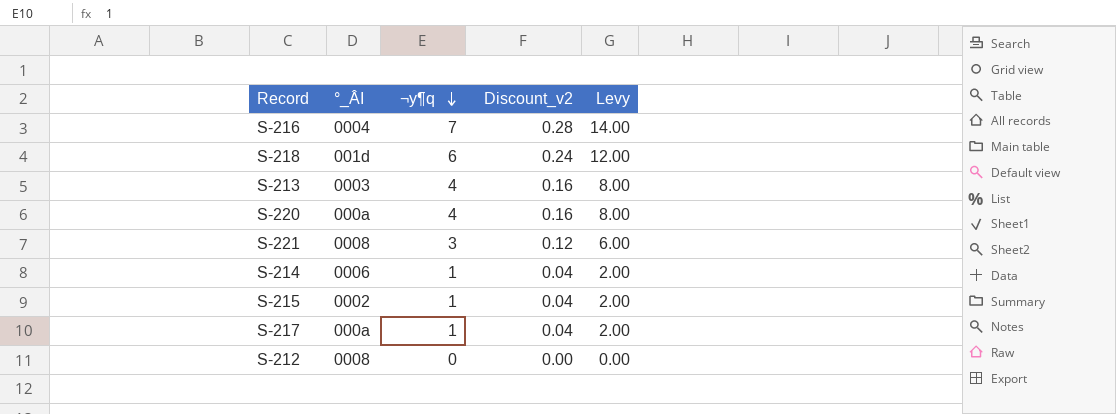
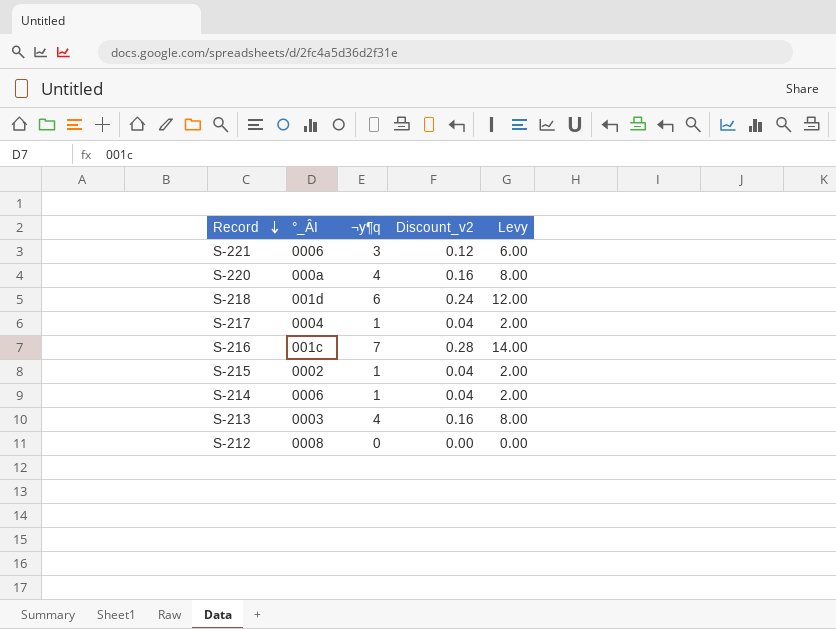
row order: ¬y¶q descending -> Record descending
S-221 | °_ÂI: 0008 -> 0006
S-217 | °_ÂI: 000a -> 0004
S-216 | °_ÂI: 0004 -> 001c

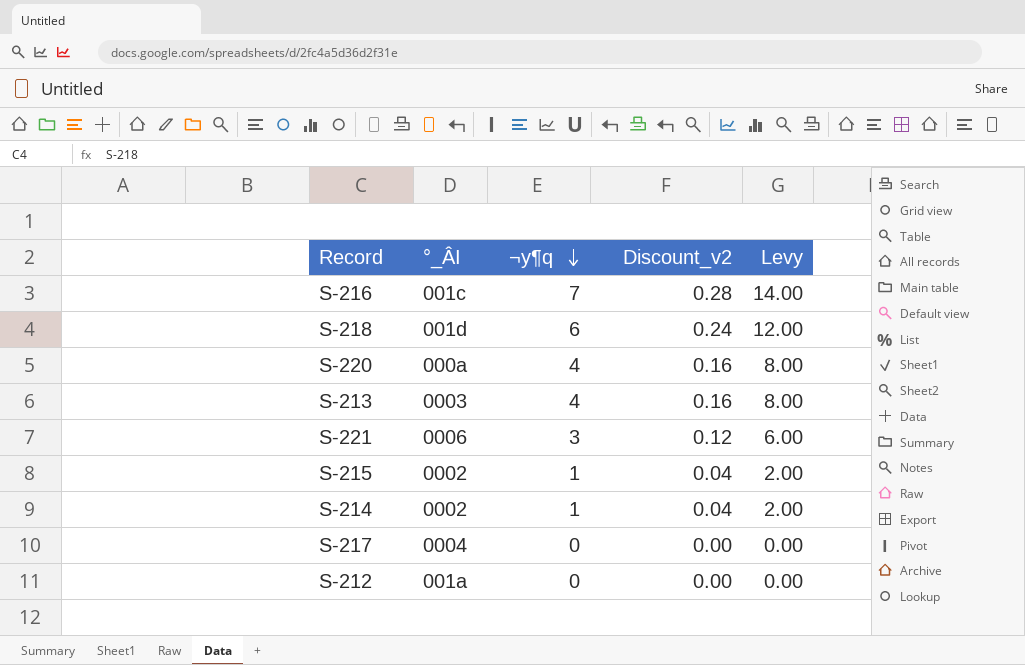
row order: Record descending -> ¬y¶q descending
S-214 | °_ÂI: 0006 -> 0002
S-217 | ¬y¶q: 1 -> 0
S-217 | Discount_v2: 0.04 -> 0.00
S-217 | Levy: 2.00 -> 0.00
S-212 | °_ÂI: 0008 -> 001a

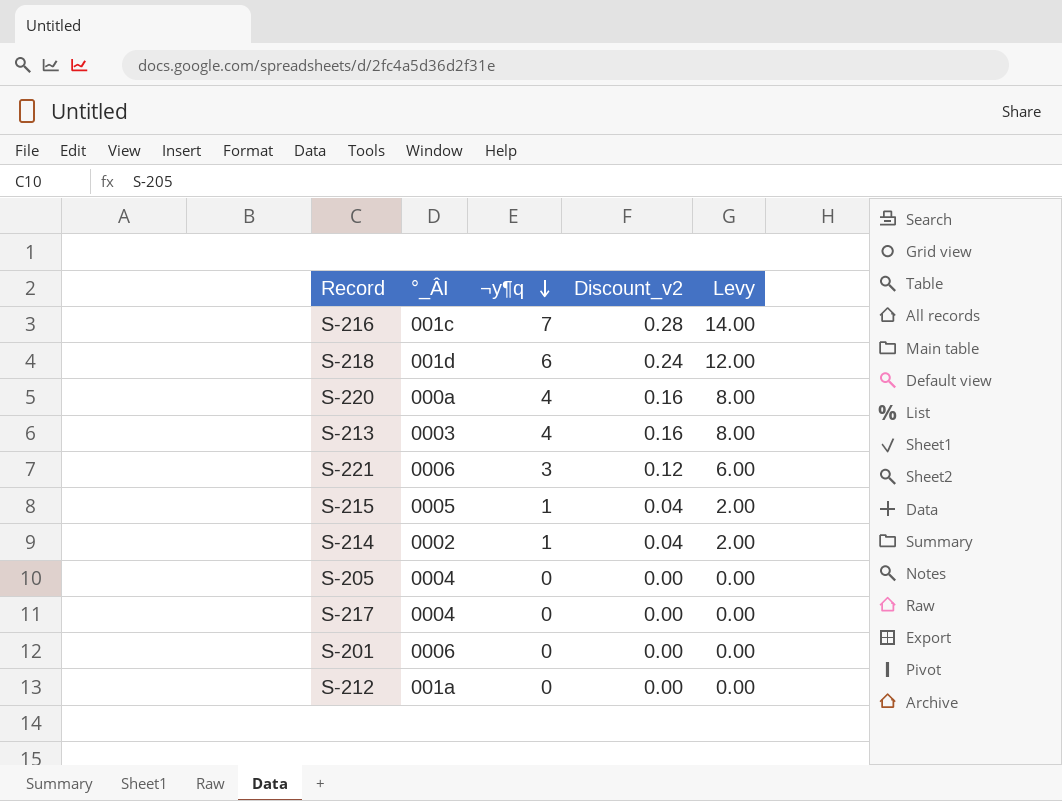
S-215 | °_ÂI: 0002 -> 0005
row S-205: none -> 0004 | 0 | 0.00 | 0.00
row S-201: none -> 0006 | 0 | 0.00 | 0.00

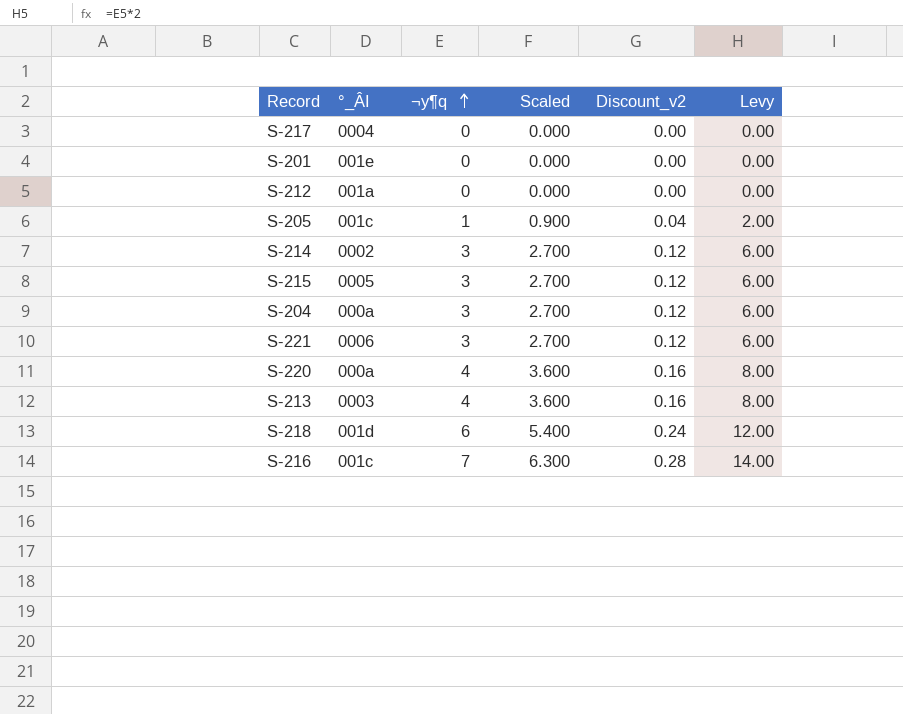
row order: ¬y¶q descending -> ¬y¶q ascending
column Scaled | formula: none -> [¬y¶q] * 0.9
S-201 | °_ÂI: 0006 -> 001e
S-205 | °_ÂI: 0004 -> 001c
S-205 | ¬y¶q: 0 -> 1
S-205 | Discount_v2: 0.00 -> 0.04
S-205 | Levy: 0.00 -> 2.00
S-214 | ¬y¶q: 1 -> 3
S-214 | Discount_v2: 0.04 -> 0.12
S-214 | Levy: 2.00 -> 6.00
S-215 | ¬y¶q: 1 -> 3
S-215 | Discount_v2: 0.04 -> 0.12
S-215 | Levy: 2.00 -> 6.00
row S-204: none -> 000a | 3 | 2.700 | 0.12 | 6.00

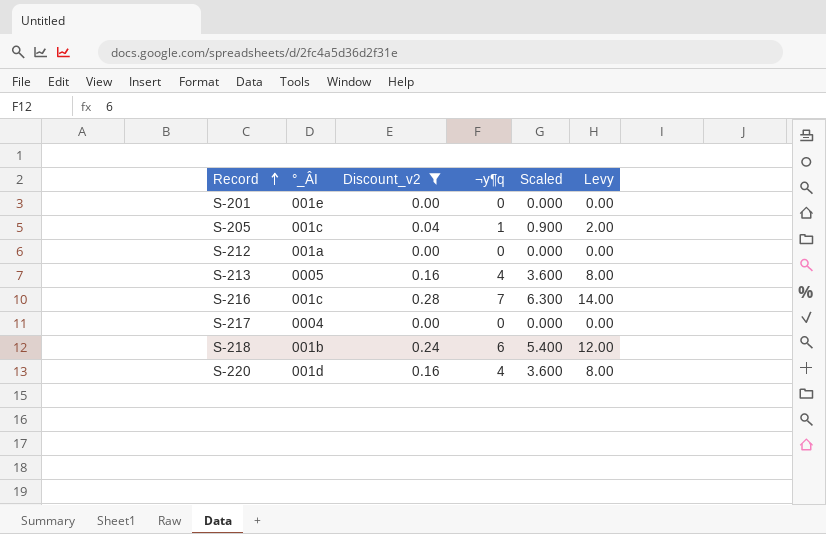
filter: none -> Discount_v2 != 0.12
row order: ¬y¶q ascending -> Record ascending
column Discount_v2 | position: 5 -> 3
S-213 | °_ÂI: 0003 -> 0005
S-218 | °_ÂI: 001d -> 001b
S-220 | °_ÂI: 000a -> 001d

